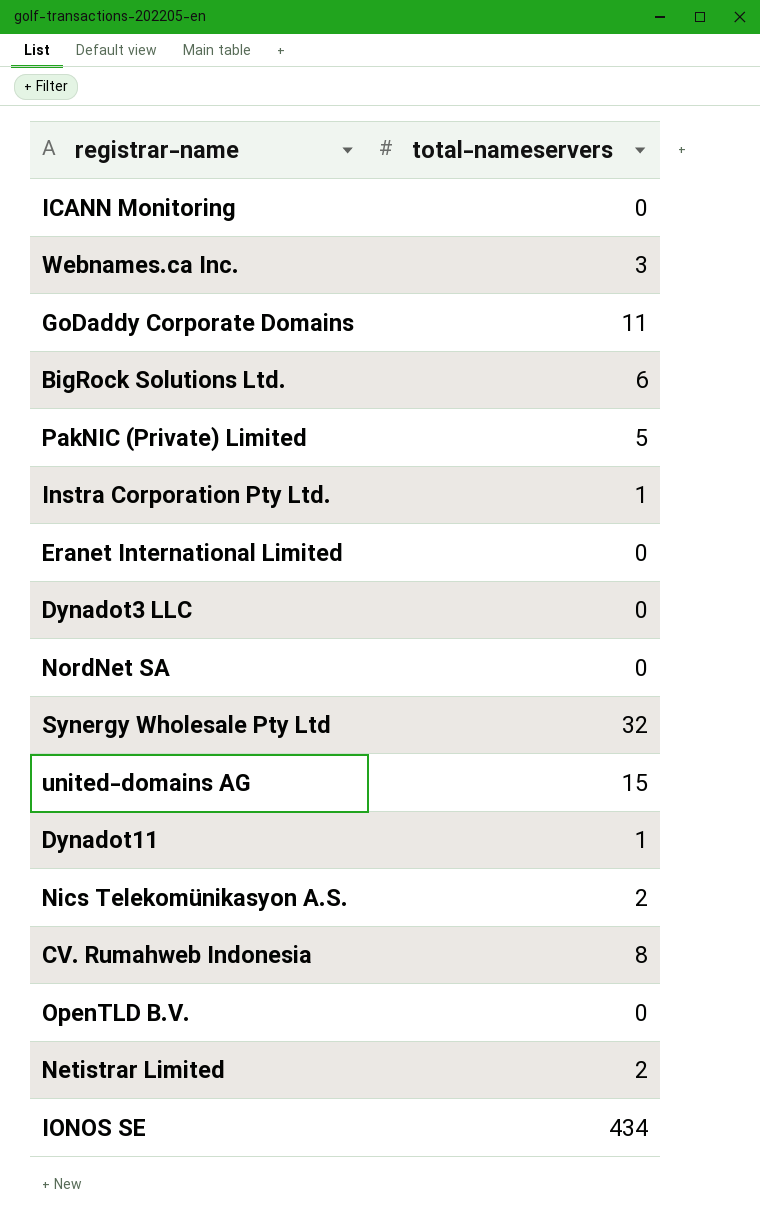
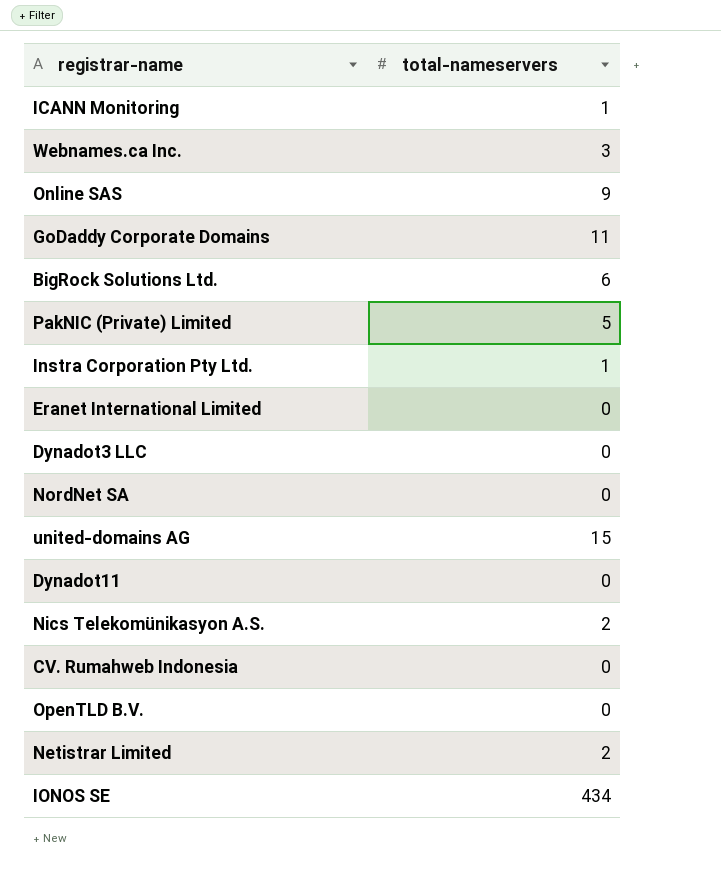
row Synergy Wholesale Pty Ltd: 32 -> none
ICANN Monitoring | total-nameservers: 0 -> 1
row Online SAS: none -> 9
Dynadot11 | total-nameservers: 1 -> 0
CV. Rumahweb Indonesia | total-nameservers: 8 -> 0

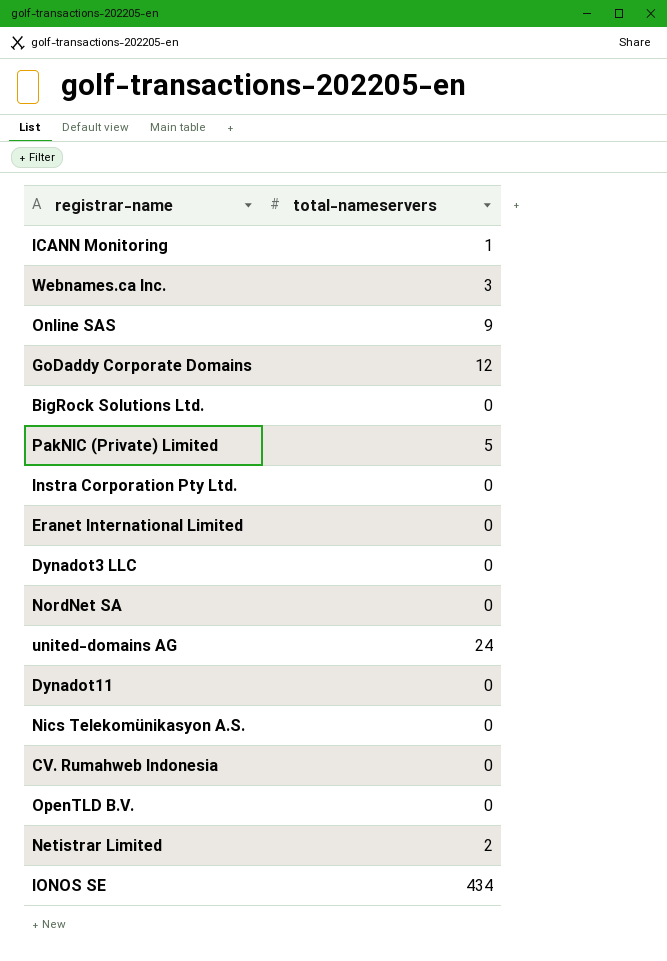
GoDaddy Corporate Domains | total-nameservers: 11 -> 12
BigRock Solutions Ltd. | total-nameservers: 6 -> 0
Instra Corporation Pty Ltd. | total-nameservers: 1 -> 0
united-domains AG | total-nameservers: 15 -> 24
Nics Telekomünikasyon A.S. | total-nameservers: 2 -> 0

